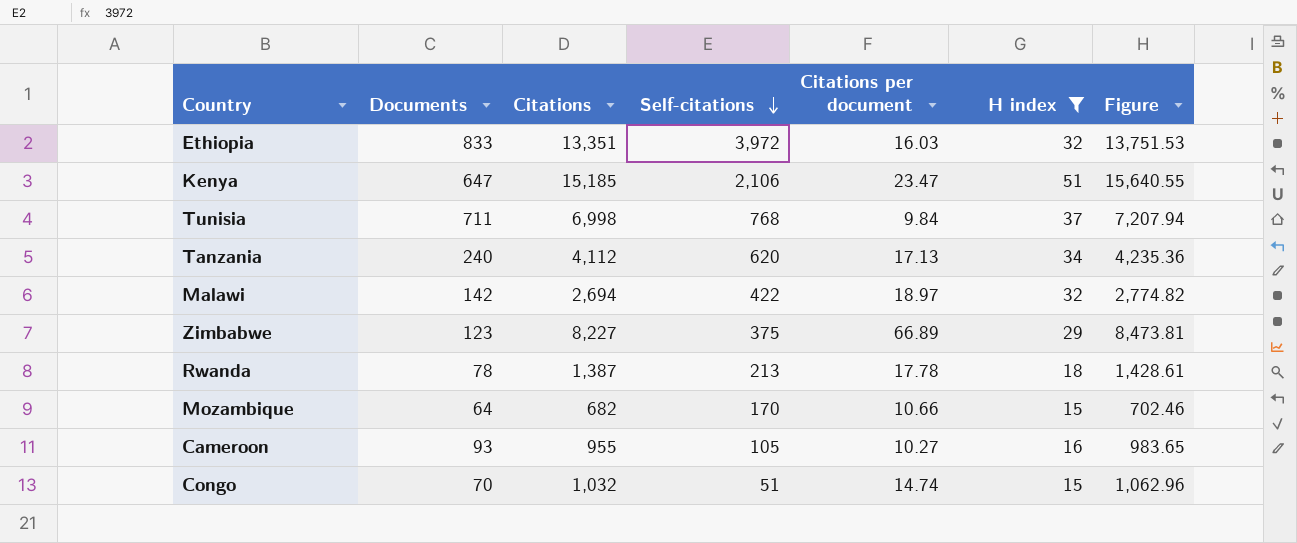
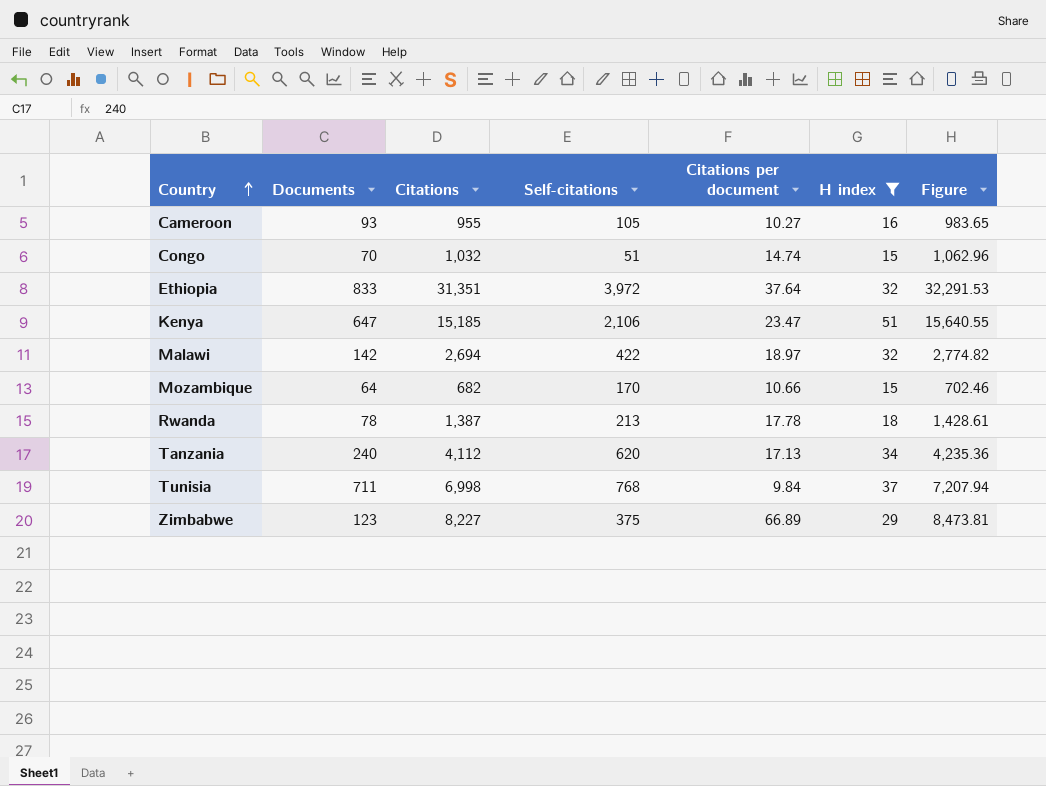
row order: Self-citations descending -> Country ascending
Ethiopia | Citations: 13,351 -> 31,351
Ethiopia | Citations per document: 16.03 -> 37.64
Ethiopia | Figure: 13,751.53 -> 32,291.53

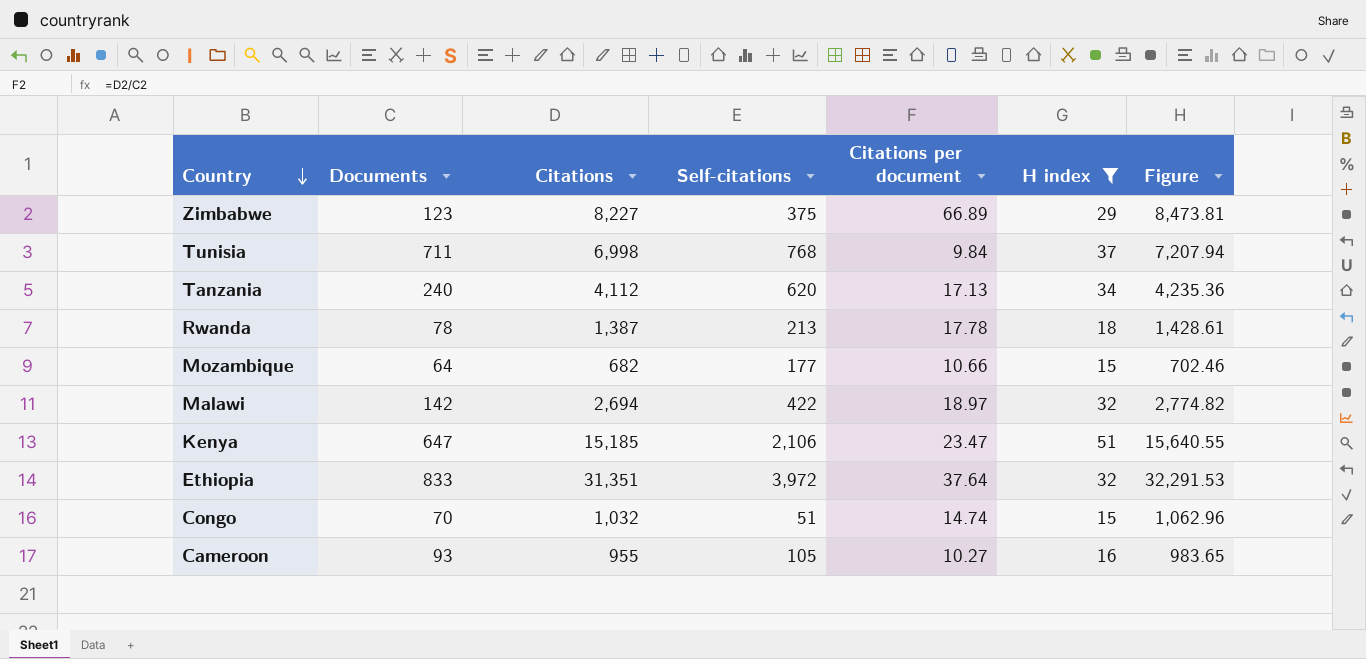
row order: Country ascending -> Country descending
Mozambique | Self-citations: 170 -> 177

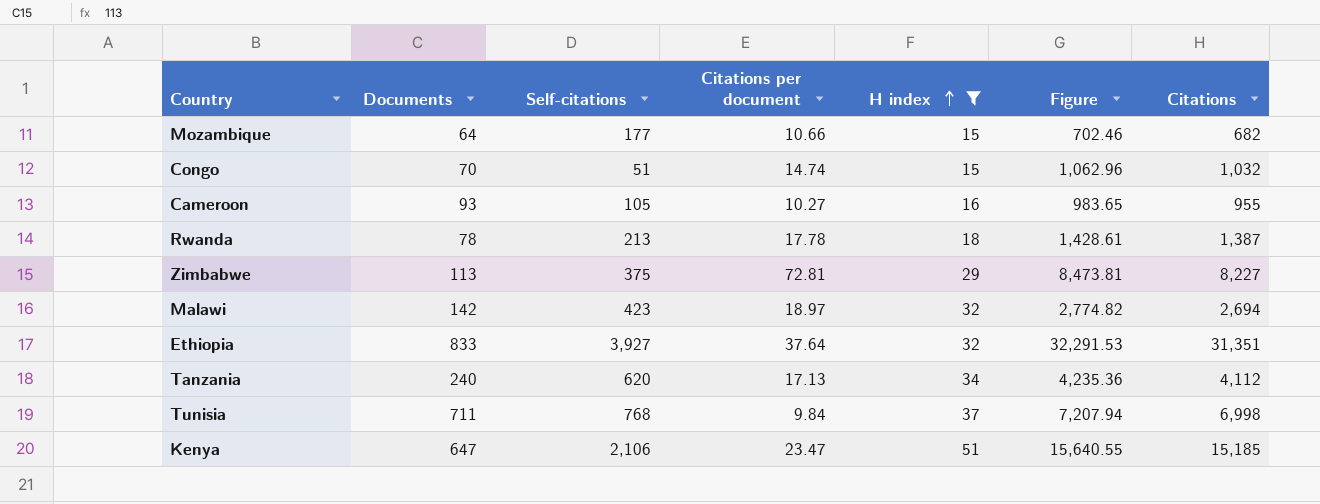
row order: Country descending -> H index ascending
column Citations | position: 3 -> 7
Zimbabwe | Documents: 123 -> 113
Zimbabwe | Citations per document: 66.89 -> 72.81
Malawi | Self-citations: 422 -> 423
Ethiopia | Self-citations: 3,972 -> 3,927

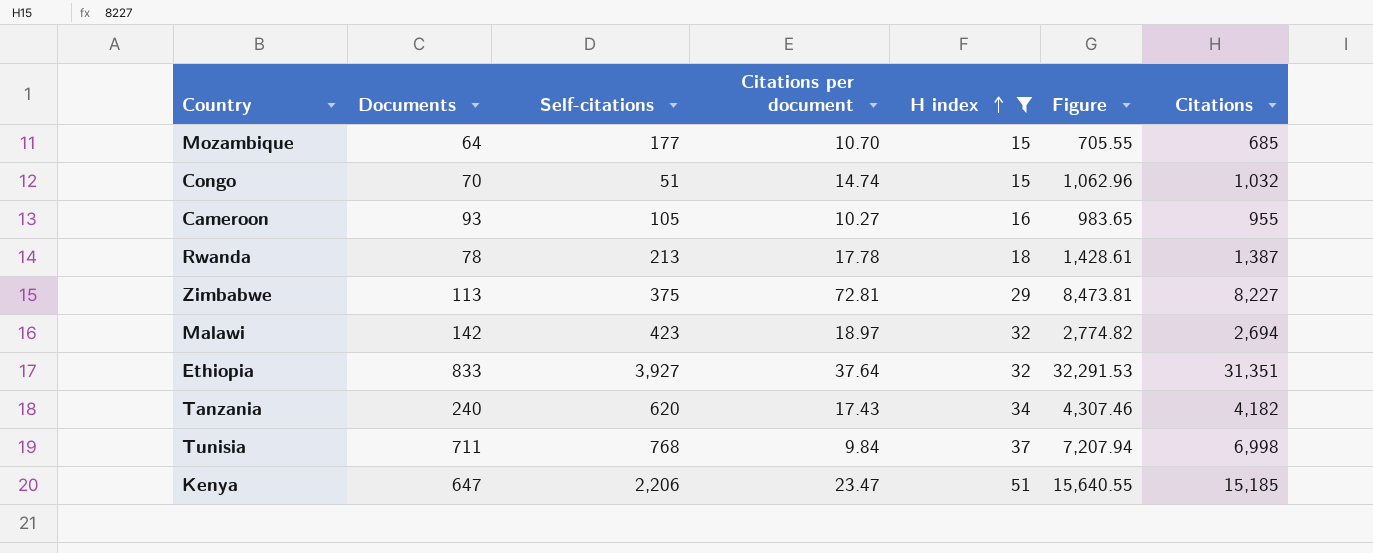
Mozambique | Citations per document: 10.66 -> 10.70
Mozambique | Figure: 702.46 -> 705.55
Mozambique | Citations: 682 -> 685
Tanzania | Citations per document: 17.13 -> 17.43
Tanzania | Figure: 4,235.36 -> 4,307.46
Tanzania | Citations: 4,112 -> 4,182
Kenya | Self-citations: 2,106 -> 2,206

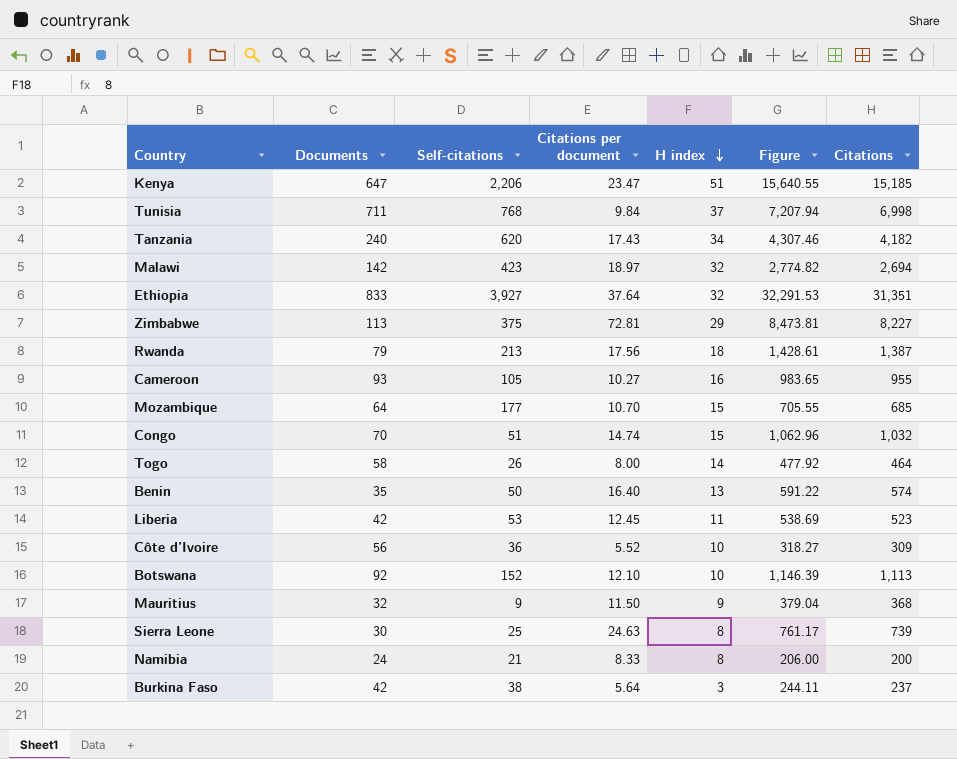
filter: H index >= 15 -> none
row order: H index ascending -> H index descending
Rwanda | Documents: 78 -> 79
Rwanda | Citations per document: 17.78 -> 17.56

